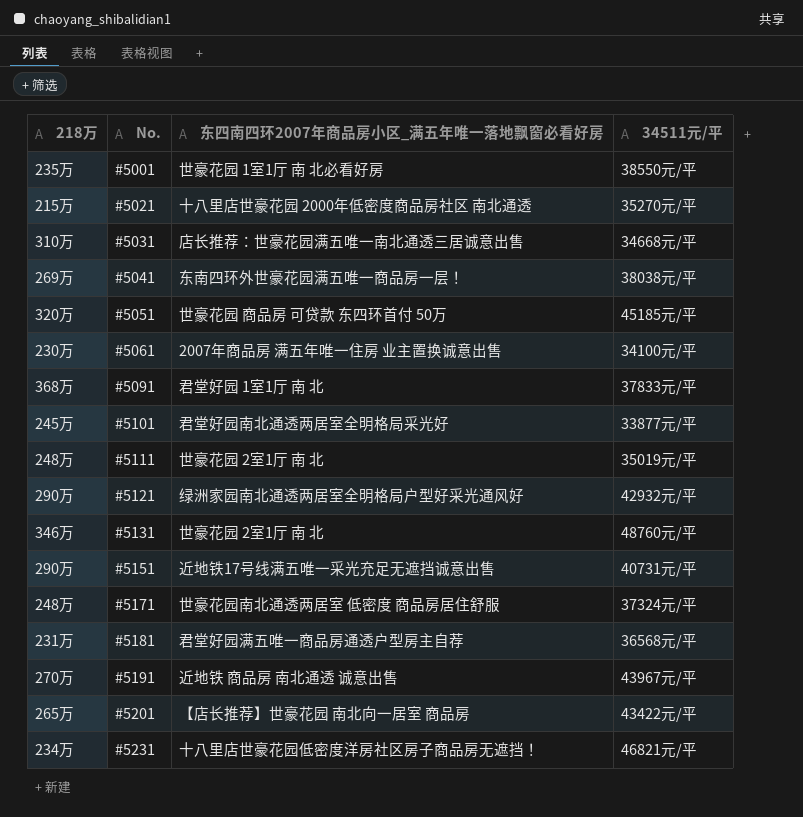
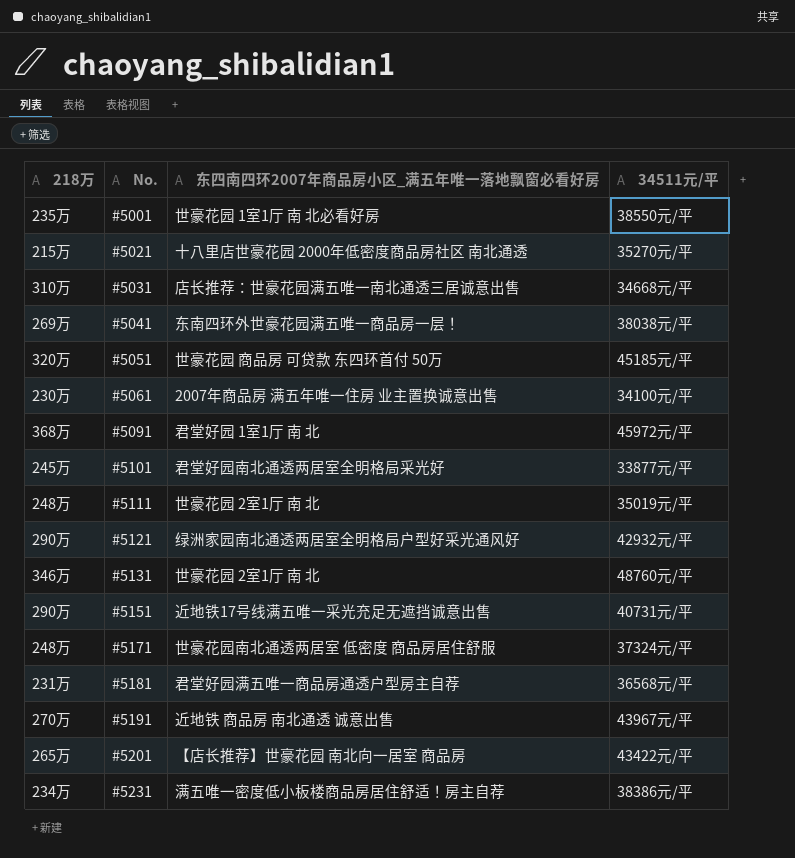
#5091 | 34511元/平: 37833元/平 -> 45972元/平
#5231 | 东四南四环2007年商品房小区_满五年唯一落地飘窗必看好房: 十八里店世豪花园低密度洋房社区房子商品房无遮挡！ -> 满五唯一密度低小板楼商品房居住舒适！房主自荐
#5231 | 34511元/平: 46821元/平 -> 38386元/平

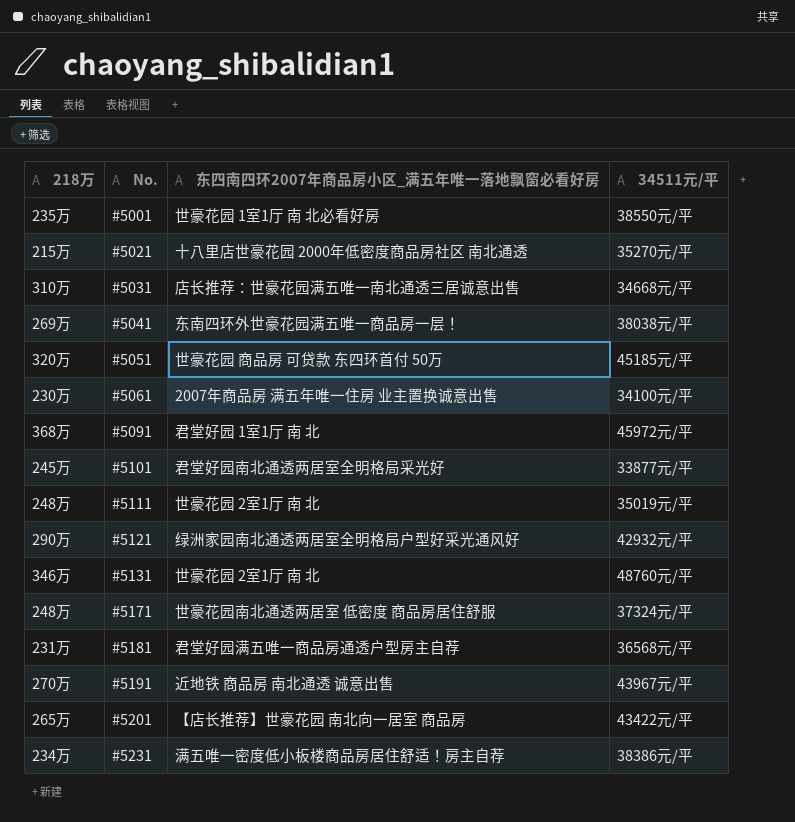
row #5151: 290万 | 近地铁17号线满五唯一采光充足无遮挡诚意出售 | 40731元/平 -> none

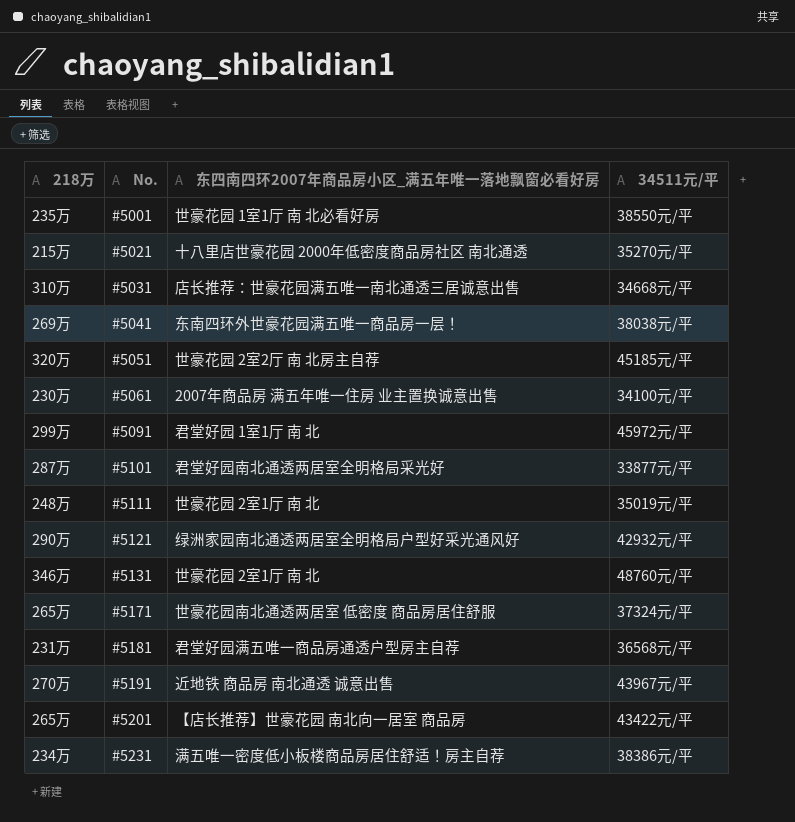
#5051 | 东四南四环2007年商品房小区_满五年唯一落地飘窗必看好房: 世豪花园 商品房 可贷款 东四环首付 50万 -> 世豪花园 2室2厅 南 北房主自荐
#5091 | 218万: 368万 -> 299万
#5101 | 218万: 245万 -> 287万
#5171 | 218万: 248万 -> 265万

